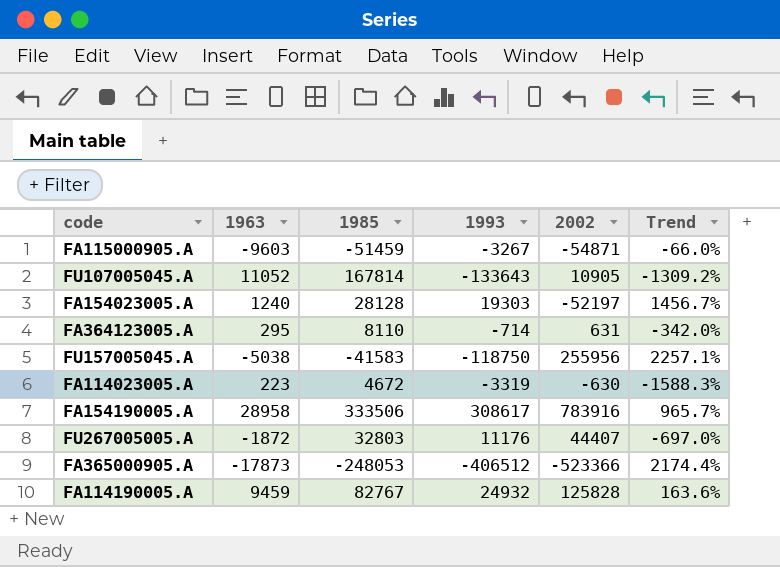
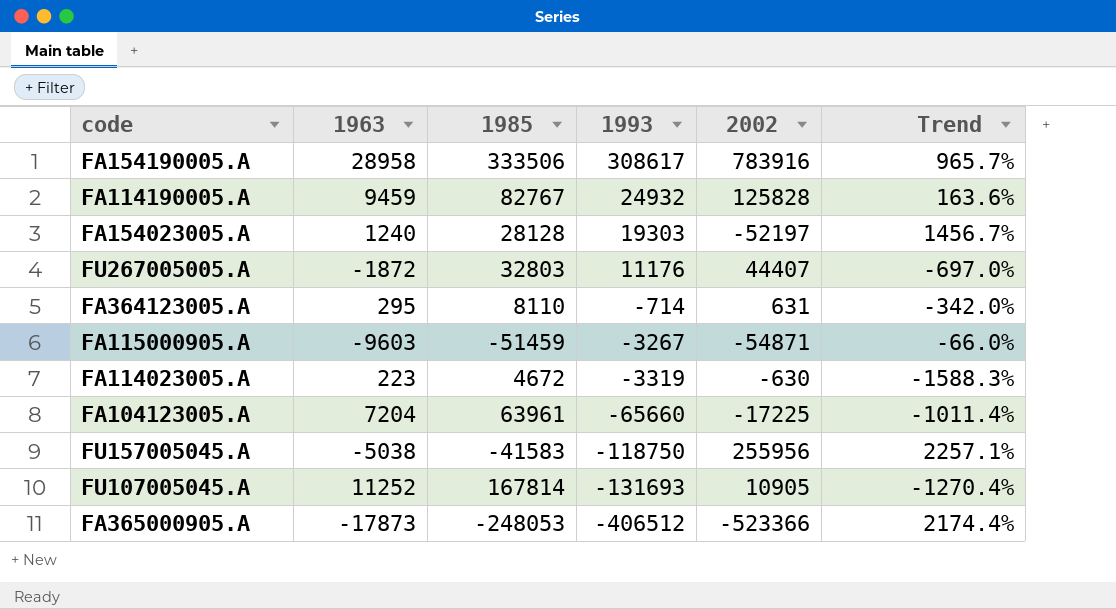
row order: none -> 1993 descending
row FA104123005.A: none -> 7204 | 63961 | -65660 | -17225 | -1011.4%
FU107005045.A | 1963: 11052 -> 11252
FU107005045.A | 1993: -133643 -> -131693
FU107005045.A | Trend: -1309.2% -> -1270.4%

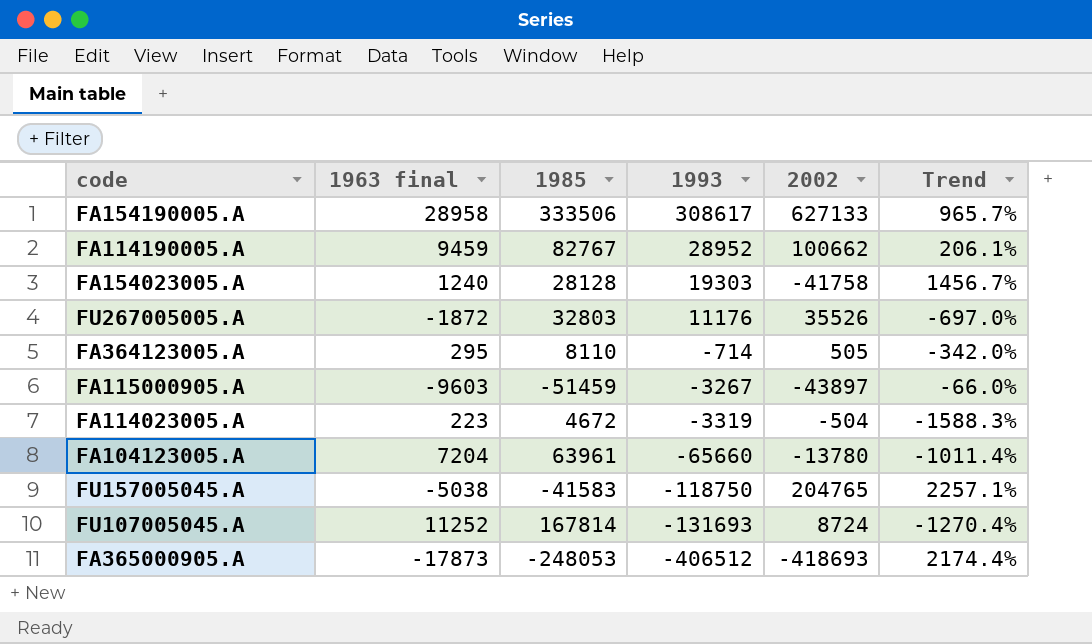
column name: 1963 -> 1963 final
FA154190005.A | 2002: 783916 -> 627133
FA114190005.A | 1993: 24932 -> 28952
FA114190005.A | 2002: 125828 -> 100662
FA114190005.A | Trend: 163.6% -> 206.1%
FA154023005.A | 2002: -52197 -> -41758
FU267005005.A | 2002: 44407 -> 35526
FA364123005.A | 2002: 631 -> 505
FA115000905.A | 2002: -54871 -> -43897
FA114023005.A | 2002: -630 -> -504
FA104123005.A | 2002: -17225 -> -13780
FU157005045.A | 2002: 255956 -> 204765
FU107005045.A | 2002: 10905 -> 8724
FA365000905.A | 2002: -523366 -> -418693

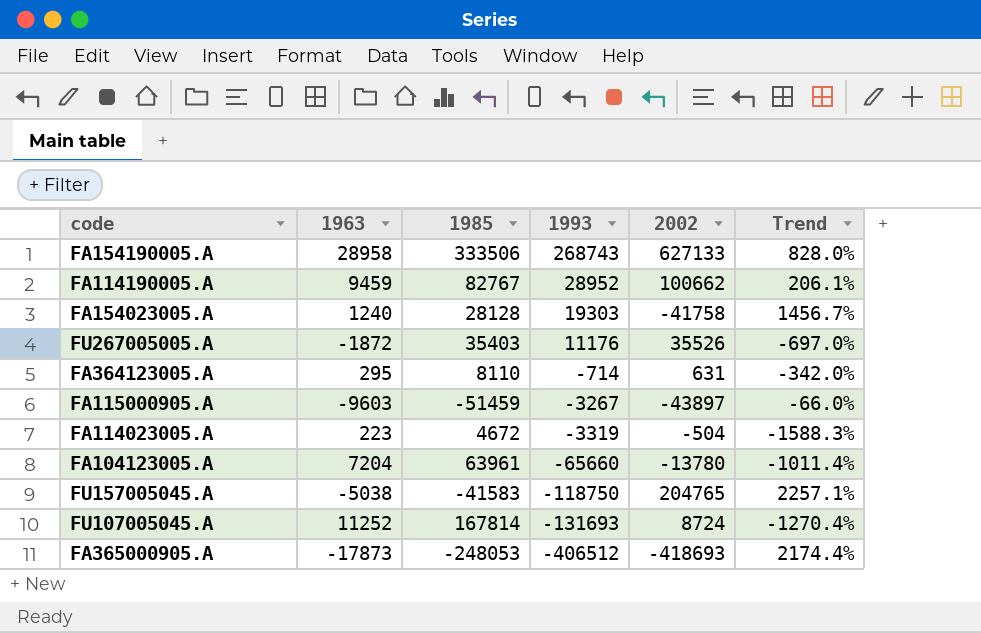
column name: 1963 final -> 1963
FA154190005.A | 1993: 308617 -> 268743
FA154190005.A | Trend: 965.7% -> 828.0%
FU267005005.A | 1985: 32803 -> 35403
FA364123005.A | 2002: 505 -> 631

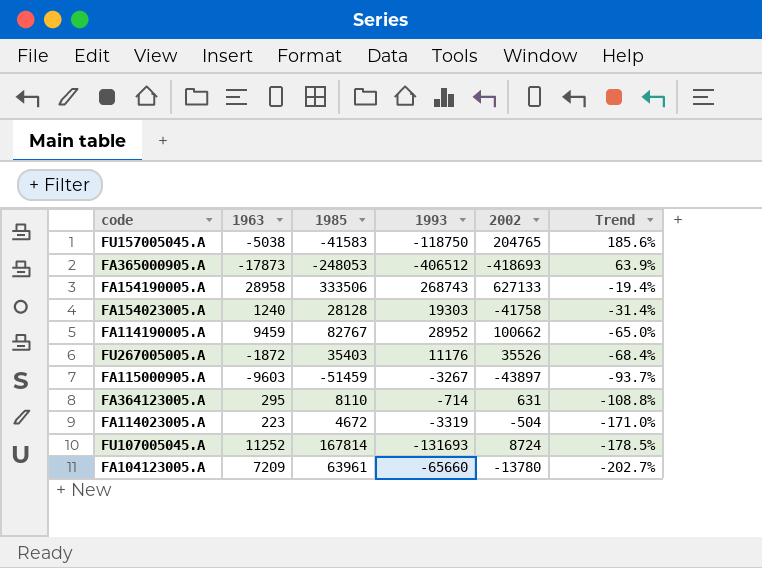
row order: 1993 descending -> Trend descending
column Trend | formula: ([1993] - [1963]) / [1963] -> ([1993] - [1985]) / [1985]
FA104123005.A | 1963: 7204 -> 7209

